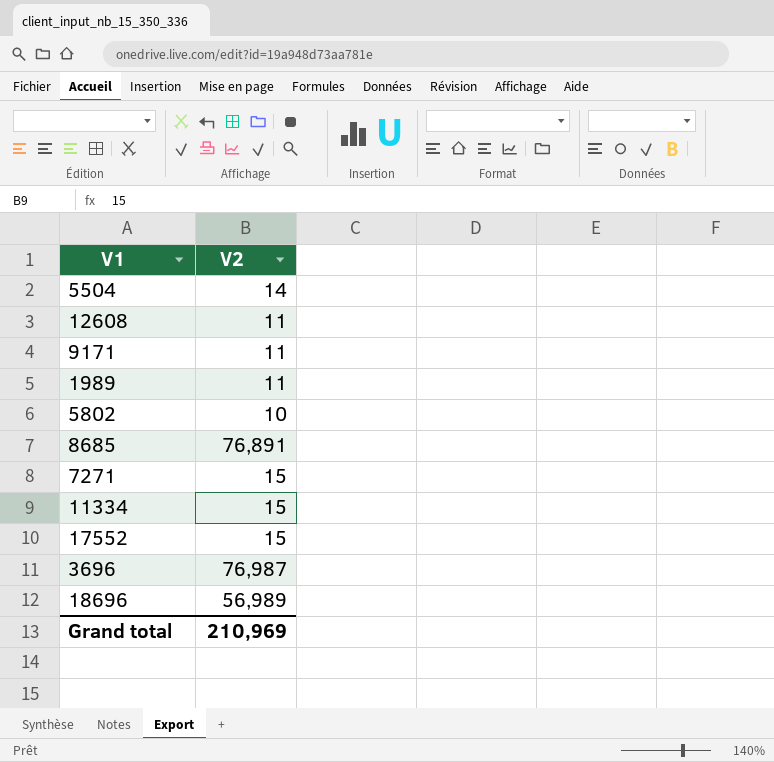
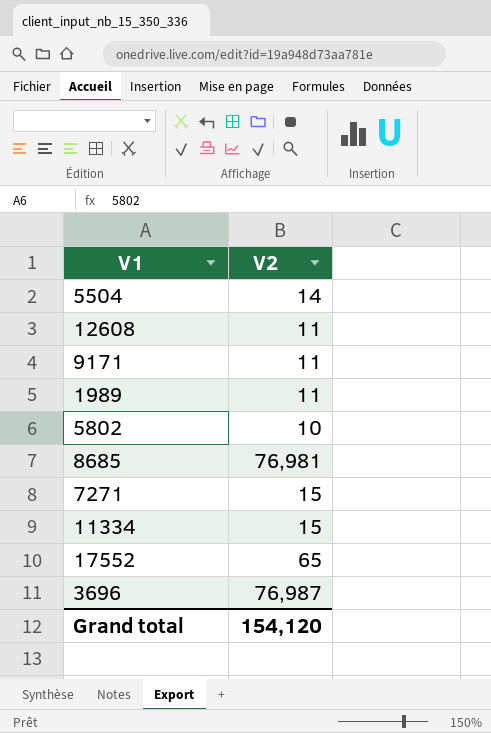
row 18696: 56,989 -> none
8685 | V2: 76,891 -> 76,981
17552 | V2: 15 -> 65
Grand total | V2: 210,969 -> 154,120

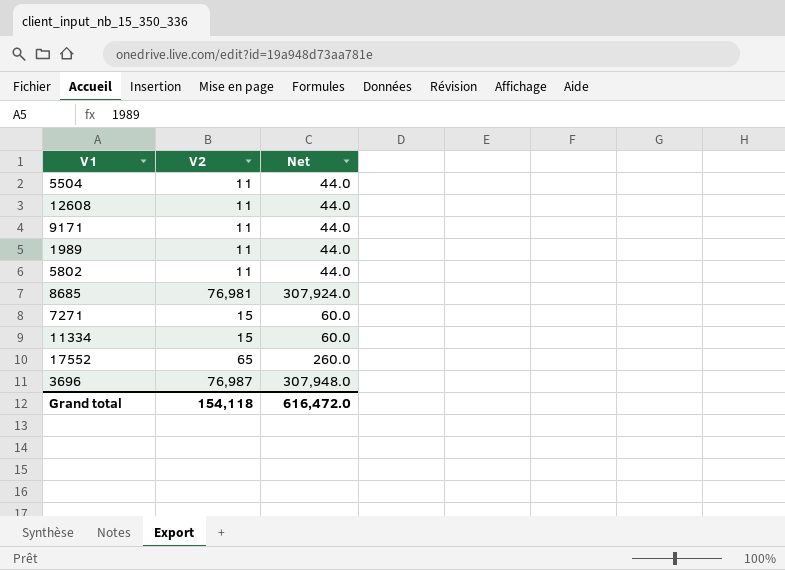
column Net | formula: none -> [V2] * 4
5504 | V2: 14 -> 11
5802 | V2: 10 -> 11
Grand total | V2: 154,120 -> 154,118

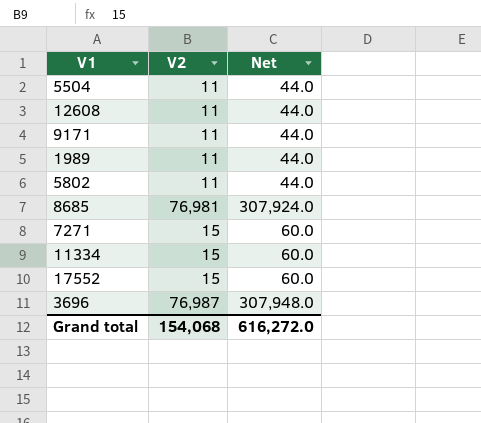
17552 | V2: 65 -> 15
17552 | Net: 260.0 -> 60.0
Grand total | V2: 154,118 -> 154,068
Grand total | Net: 616,472.0 -> 616,272.0

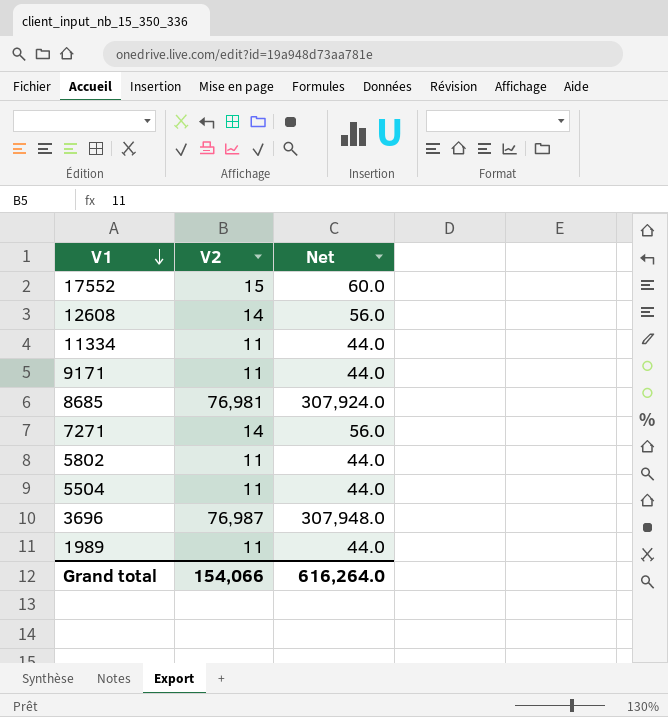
row order: none -> V1 descending
12608 | V2: 11 -> 14
12608 | Net: 44.0 -> 56.0
11334 | V2: 15 -> 11
11334 | Net: 60.0 -> 44.0
7271 | V2: 15 -> 14
7271 | Net: 60.0 -> 56.0
Grand total | V2: 154,068 -> 154,066
Grand total | Net: 616,272.0 -> 616,264.0

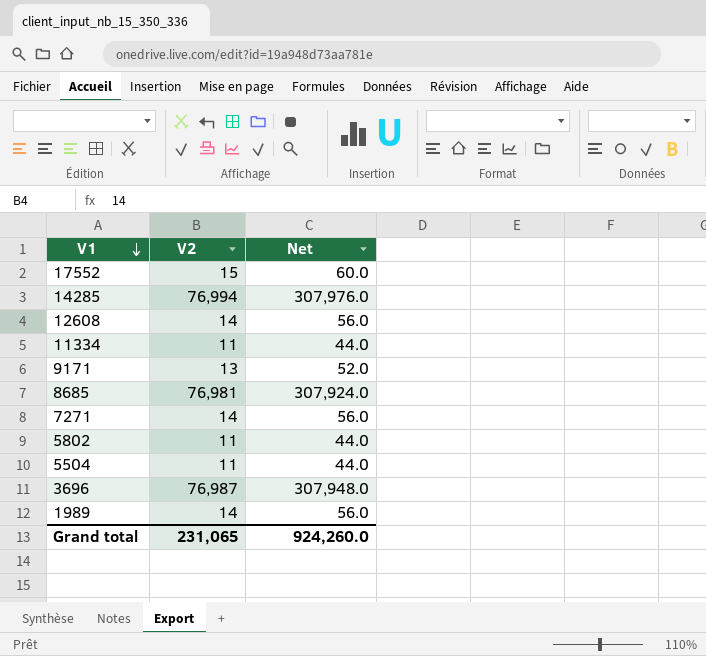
row 14285: none -> 76,994 | 307,976.0
9171 | V2: 11 -> 13
9171 | Net: 44.0 -> 52.0
1989 | V2: 11 -> 14
1989 | Net: 44.0 -> 56.0
Grand total | V2: 154,066 -> 231,065
Grand total | Net: 616,264.0 -> 924,260.0

